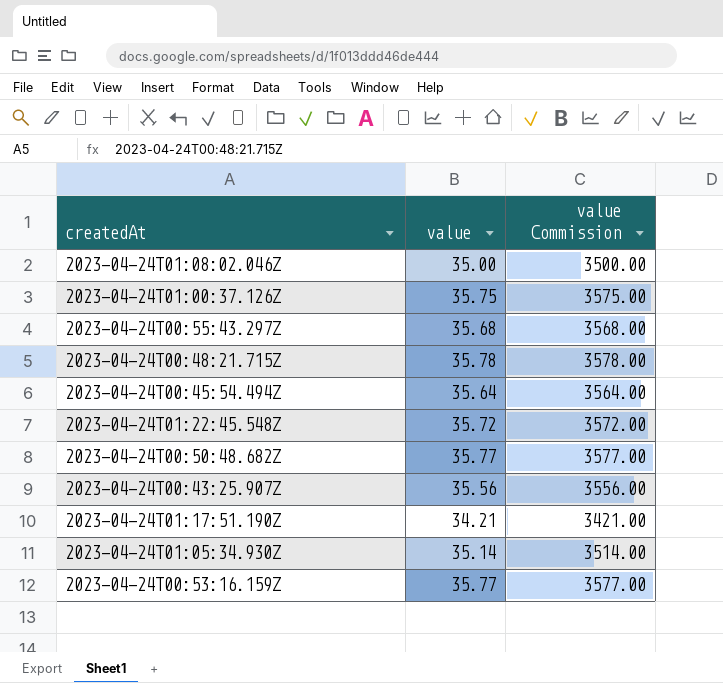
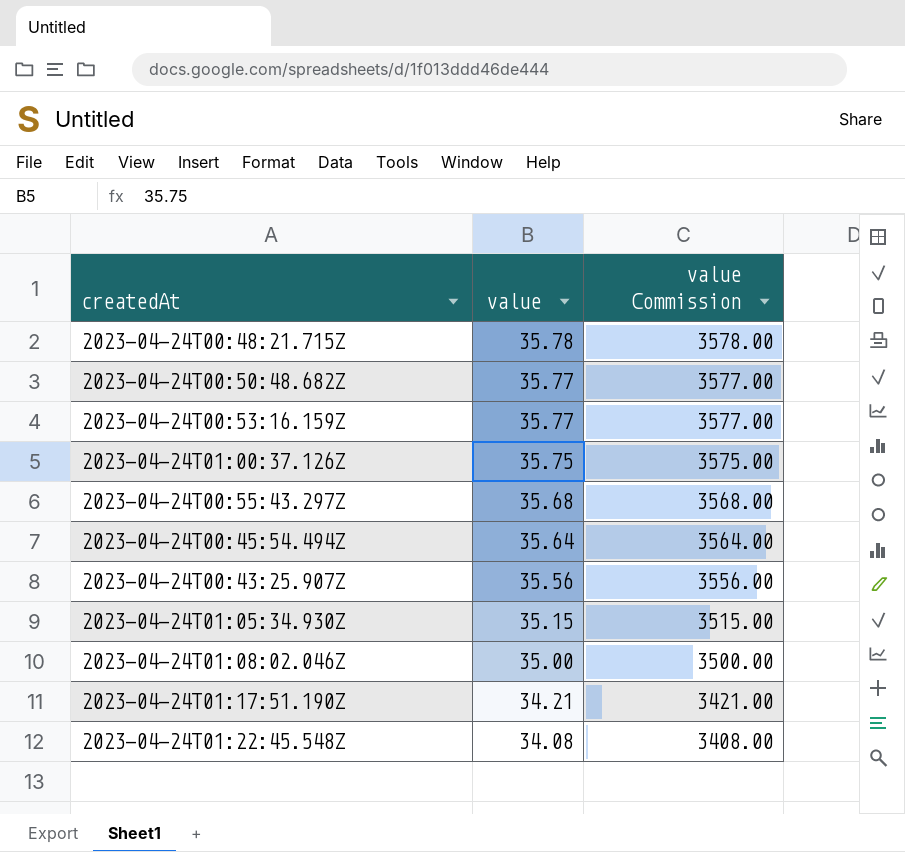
row order: none -> value descending
2023-04-24T01:05:34.930Z | value: 35.14 -> 35.15
2023-04-24T01:05:34.930Z | value Commission: 3514.00 -> 3515.00
2023-04-24T01:22:45.548Z | value: 35.72 -> 34.08
2023-04-24T01:22:45.548Z | value Commission: 3572.00 -> 3408.00

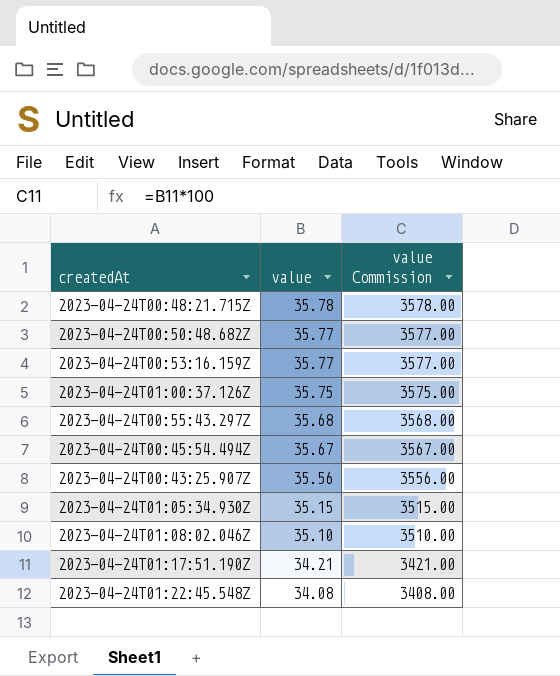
2023-04-24T00:45:54.494Z | value: 35.64 -> 35.67
2023-04-24T00:45:54.494Z | value Commission: 3564.00 -> 3567.00
2023-04-24T01:08:02.046Z | value: 35.00 -> 35.10
2023-04-24T01:08:02.046Z | value Commission: 3500.00 -> 3510.00

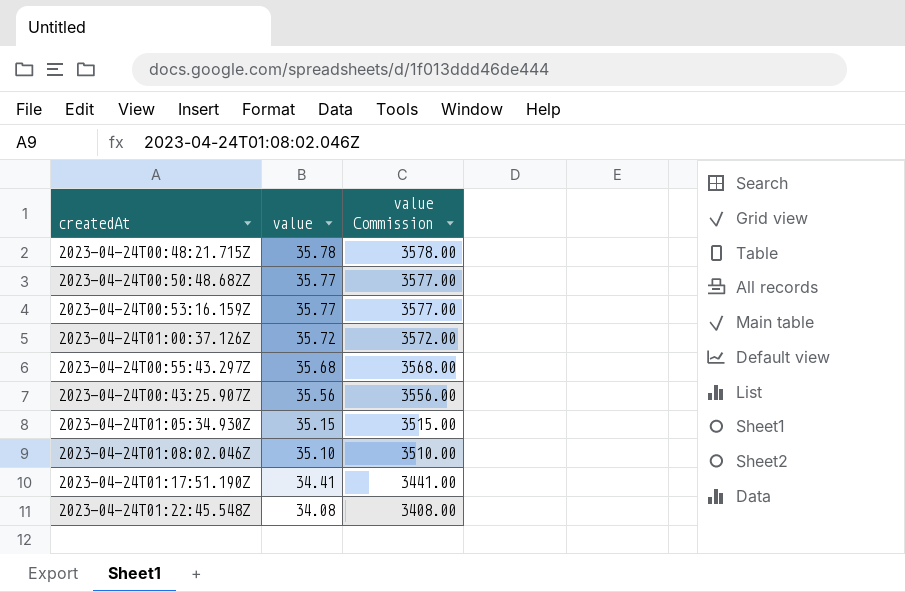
row 2023-04-24T00:45:54.494Z: 35.67 | 3567.00 -> none
2023-04-24T01:00:37.126Z | value: 35.75 -> 35.72
2023-04-24T01:00:37.126Z | value Commission: 3575.00 -> 3572.00
2023-04-24T01:17:51.190Z | value: 34.21 -> 34.41
2023-04-24T01:17:51.190Z | value Commission: 3421.00 -> 3441.00

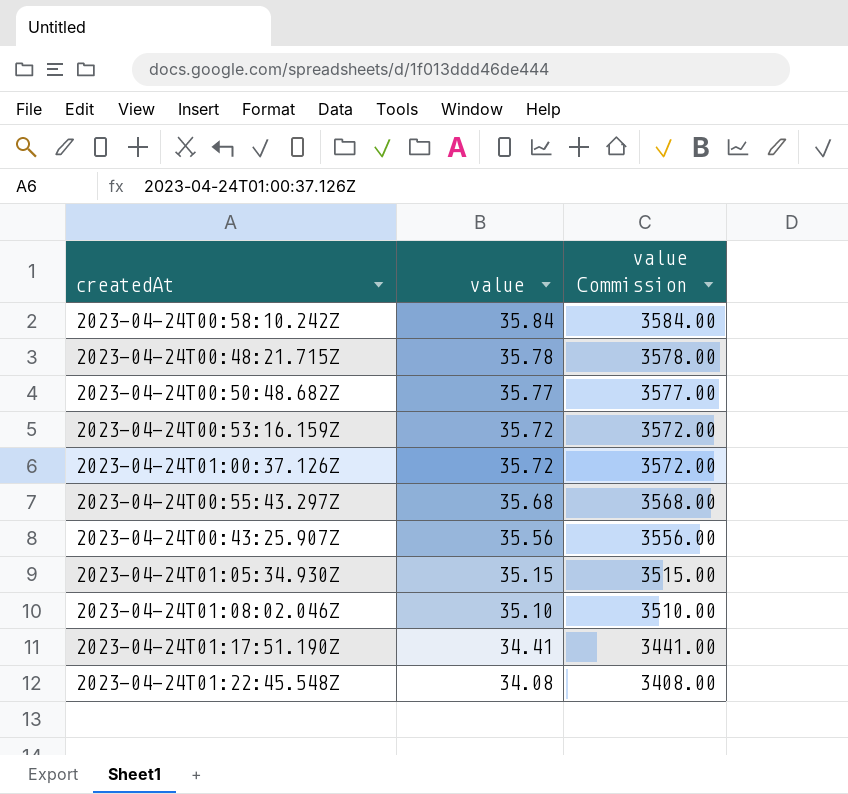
row 2023-04-24T00:58:10.242Z: none -> 35.84 | 3584.00
2023-04-24T00:53:16.159Z | value: 35.77 -> 35.72
2023-04-24T00:53:16.159Z | value Commission: 3577.00 -> 3572.00

